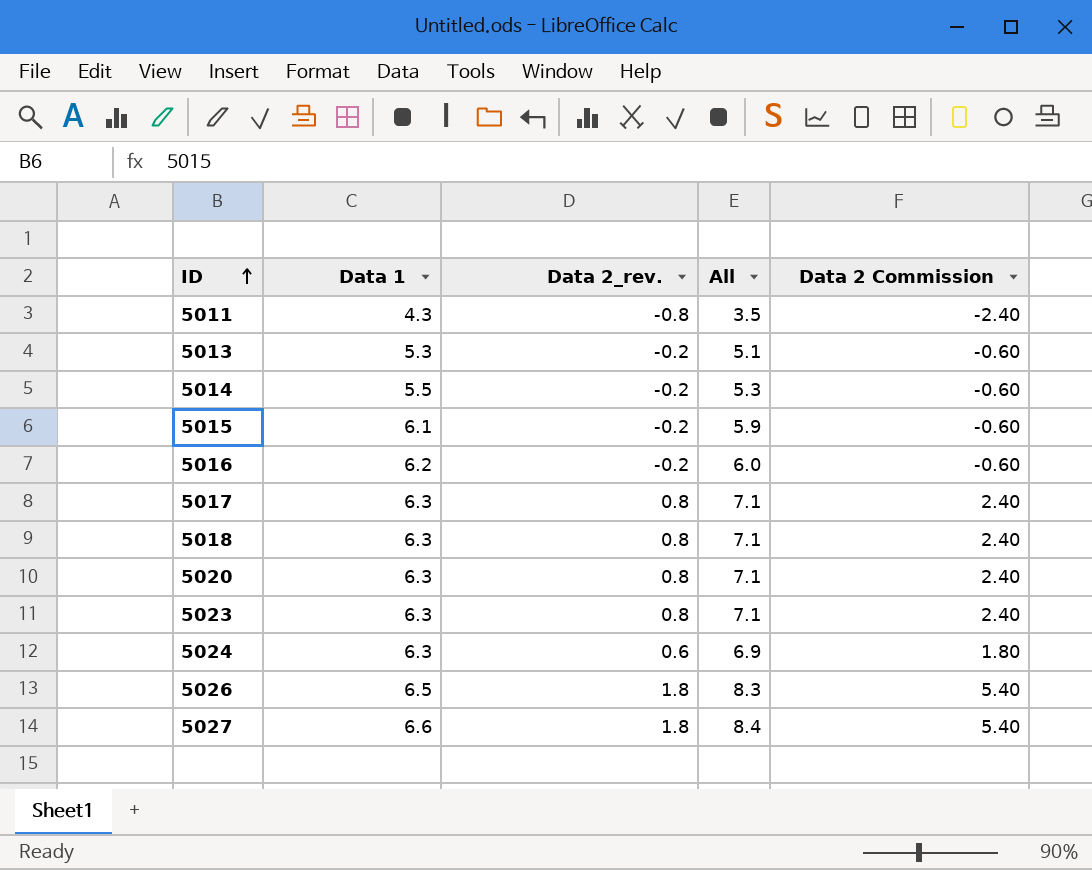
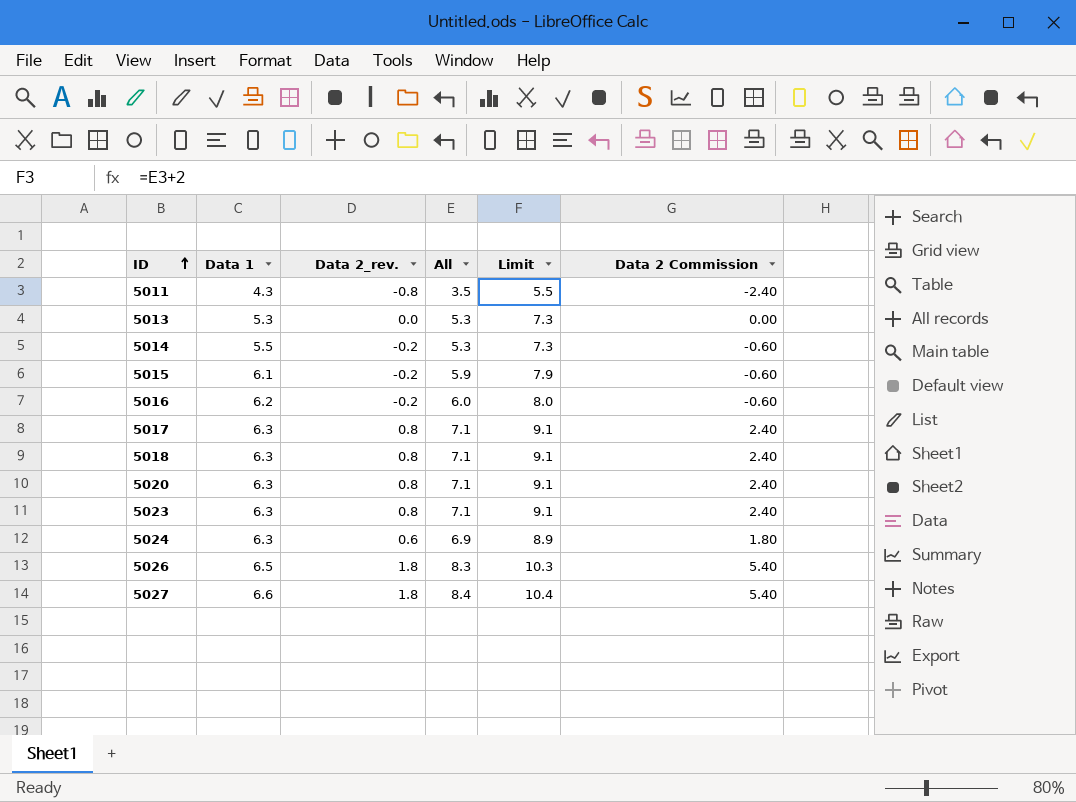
column Limit | formula: none -> [All] + 2
5013 | Data 2_rev.: -0.2 -> 0.0
5013 | All: 5.1 -> 5.3
5013 | Data 2 Commission: -0.60 -> 0.00

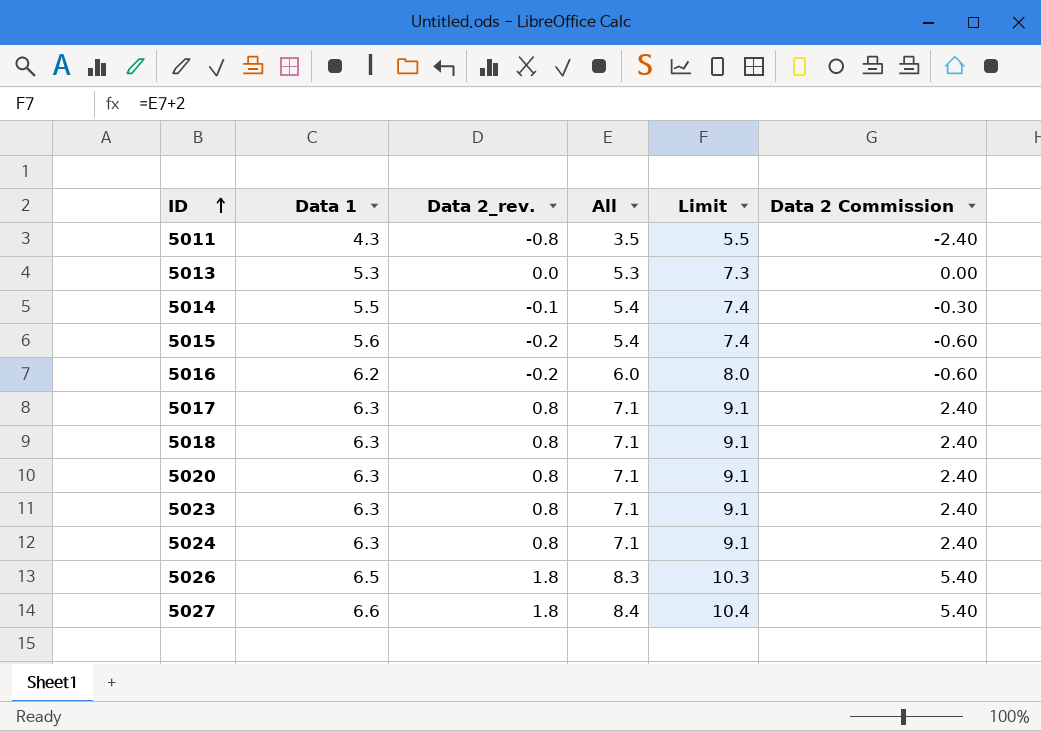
5014 | Data 2_rev.: -0.2 -> -0.1
5014 | All: 5.3 -> 5.4
5014 | Limit: 7.3 -> 7.4
5014 | Data 2 Commission: -0.60 -> -0.30
5015 | Data 1: 6.1 -> 5.6
5015 | All: 5.9 -> 5.4
5015 | Limit: 7.9 -> 7.4
5024 | Data 2_rev.: 0.6 -> 0.8
5024 | All: 6.9 -> 7.1
5024 | Limit: 8.9 -> 9.1
5024 | Data 2 Commission: 1.80 -> 2.40

